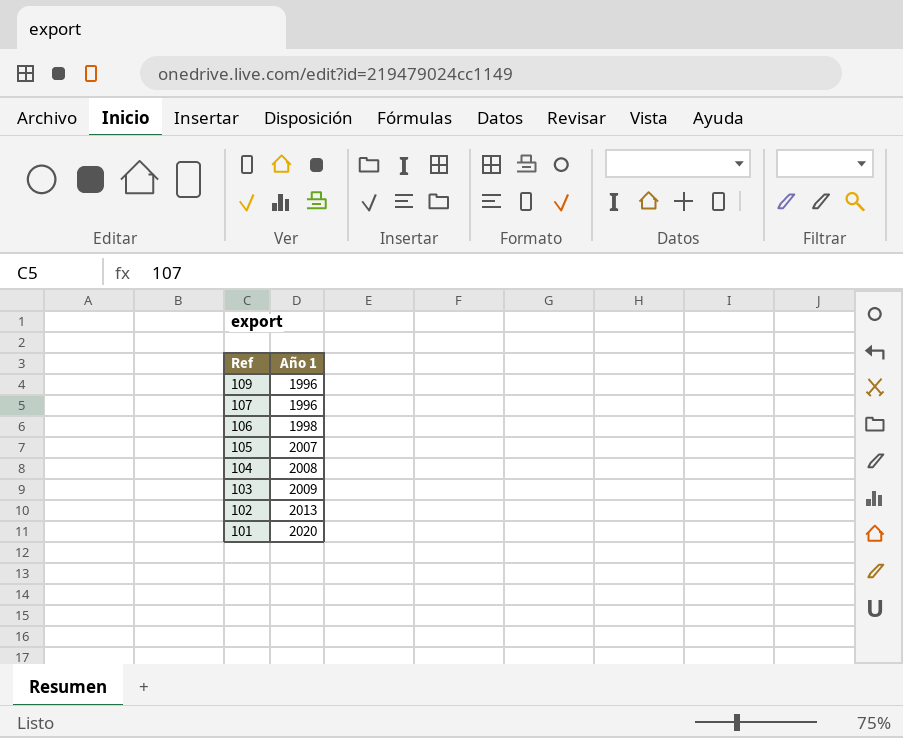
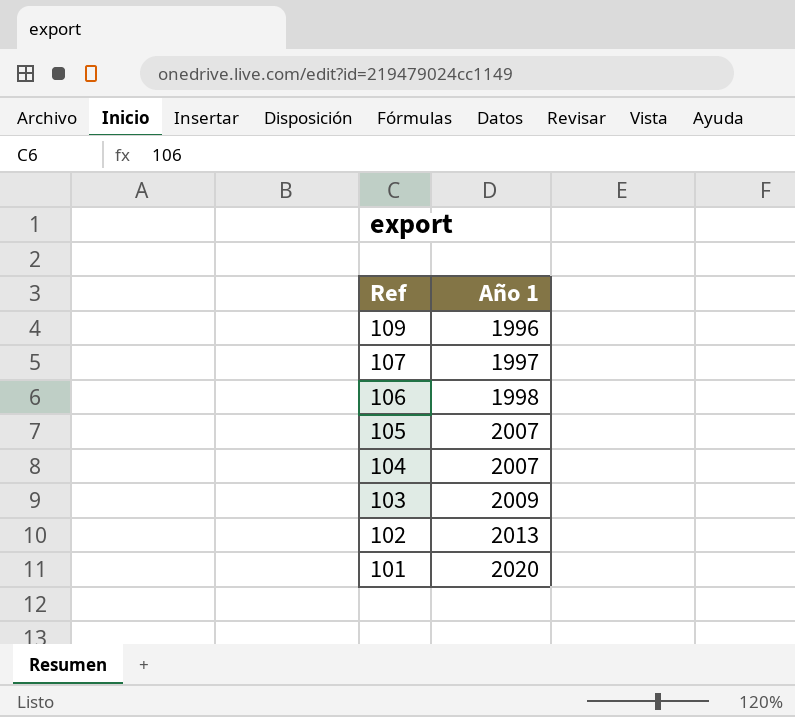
107 | Año 1: 1996 -> 1997
104 | Año 1: 2008 -> 2007

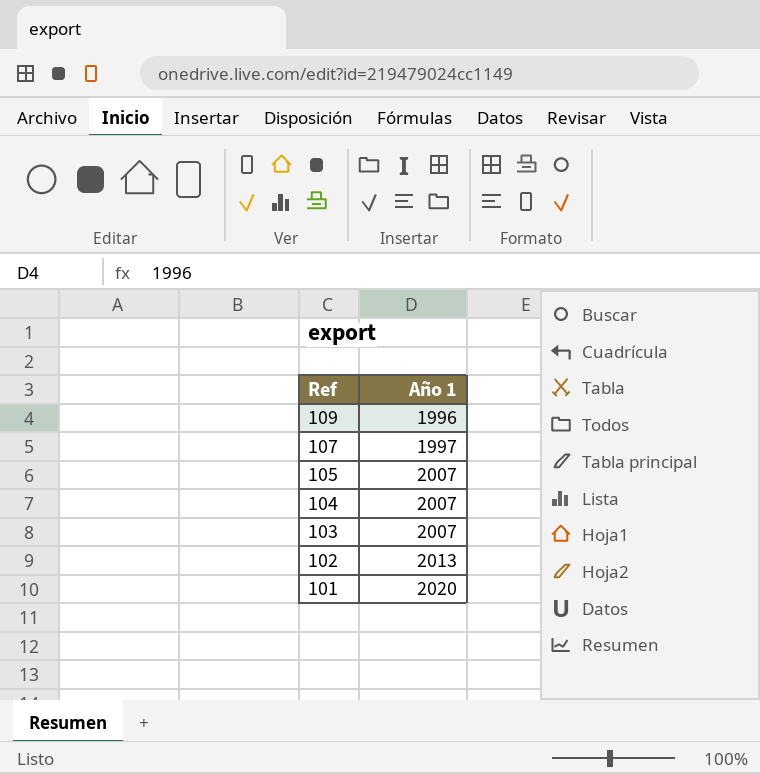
row 106: 1998 -> none
103 | Año 1: 2009 -> 2007

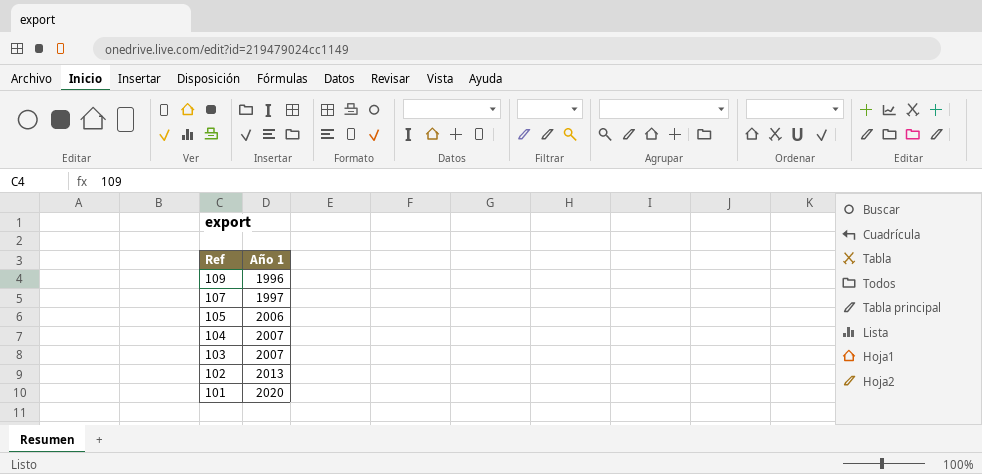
105 | Año 1: 2007 -> 2006

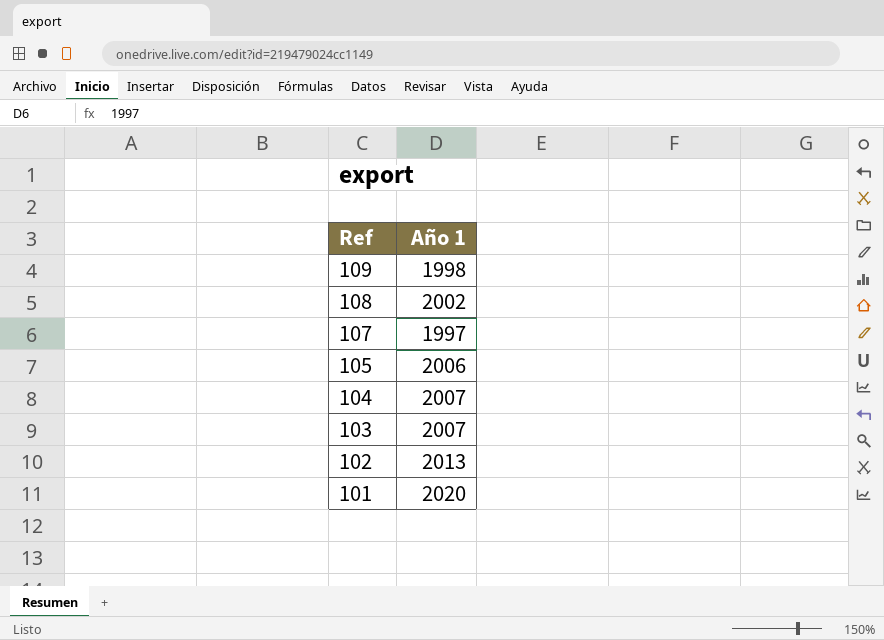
109 | Año 1: 1996 -> 1998
row 108: none -> 2002

